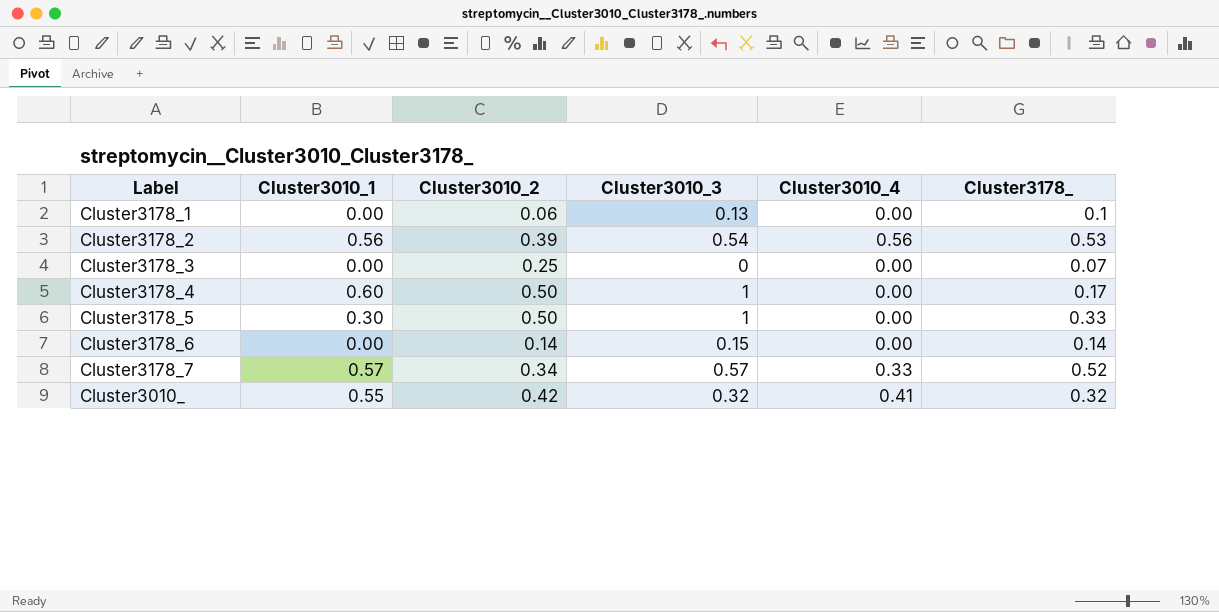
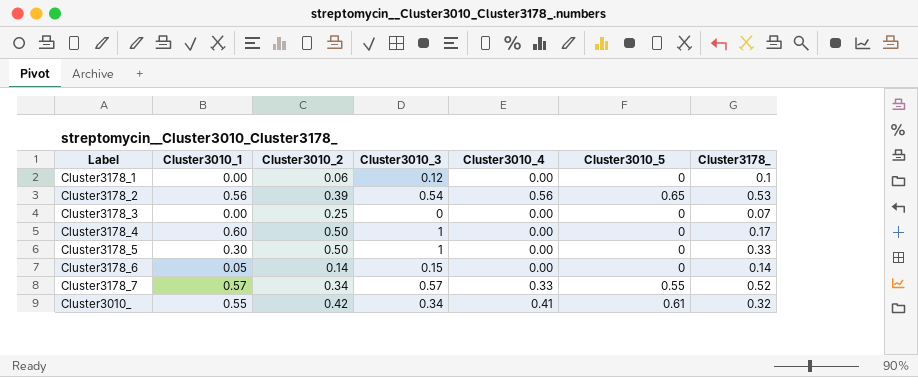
column Cluster3010_5 | position: none -> 6
Cluster3178_1 | Cluster3010_3: 0.13 -> 0.12
Cluster3178_6 | Cluster3010_1: 0.00 -> 0.05
Cluster3010_ | Cluster3010_3: 0.32 -> 0.34

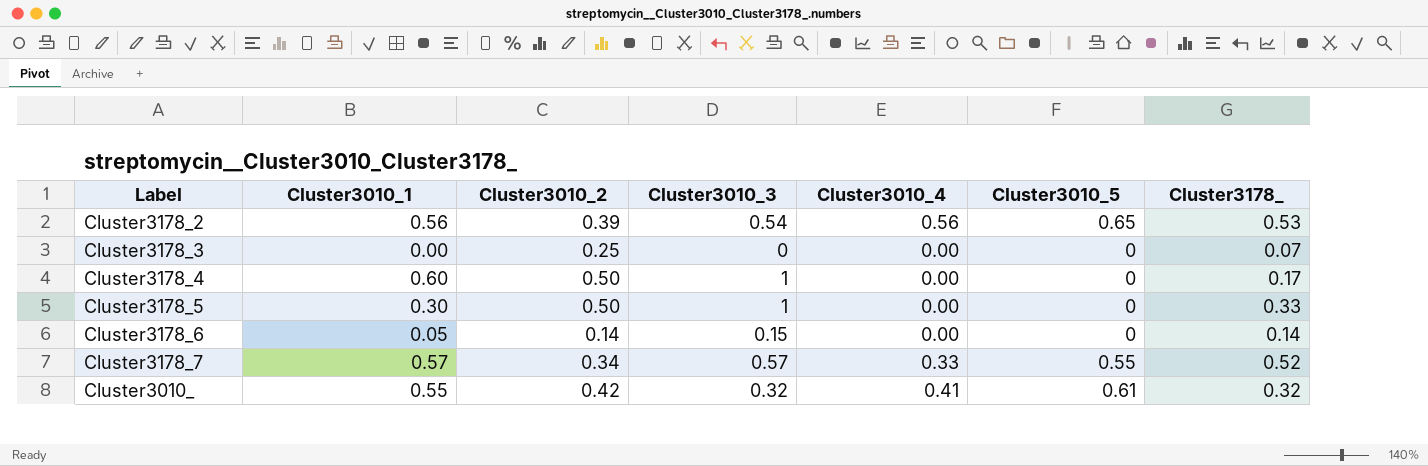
row Cluster3178_1: 0.00 | 0.06 | 0.12 | 0.00 | 0 | 0.1 -> none
Cluster3010_ | Cluster3010_3: 0.34 -> 0.32

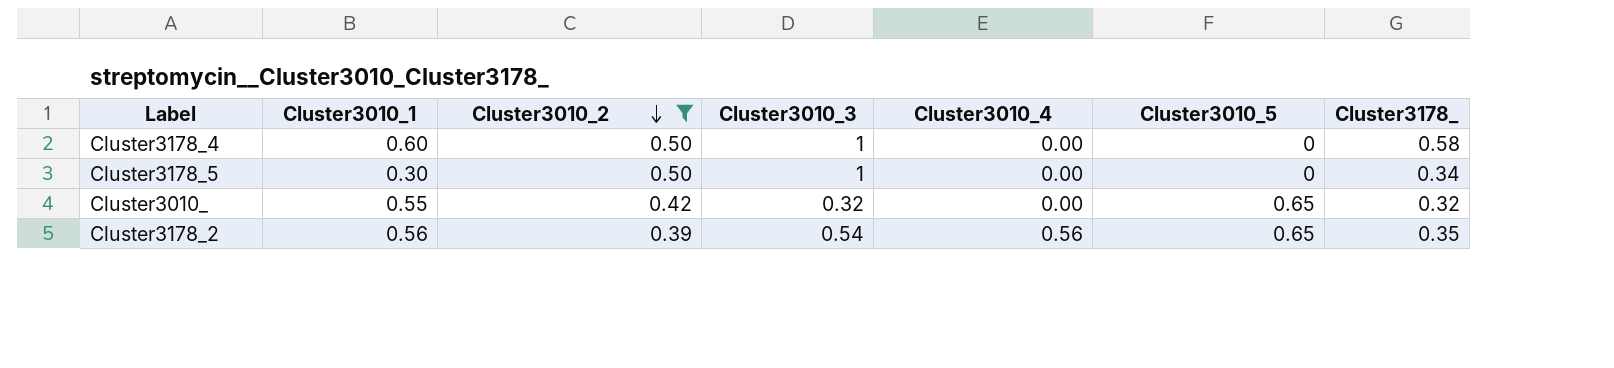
filter: none -> Cluster3010_2 >= 0.39
row order: none -> Cluster3010_2 descending
Cluster3178_4 | Cluster3178_: 0.17 -> 0.58
Cluster3178_5 | Cluster3178_: 0.33 -> 0.34
Cluster3010_ | Cluster3010_4: 0.41 -> 0.00
Cluster3010_ | Cluster3010_5: 0.61 -> 0.65
Cluster3178_2 | Cluster3178_: 0.53 -> 0.35

